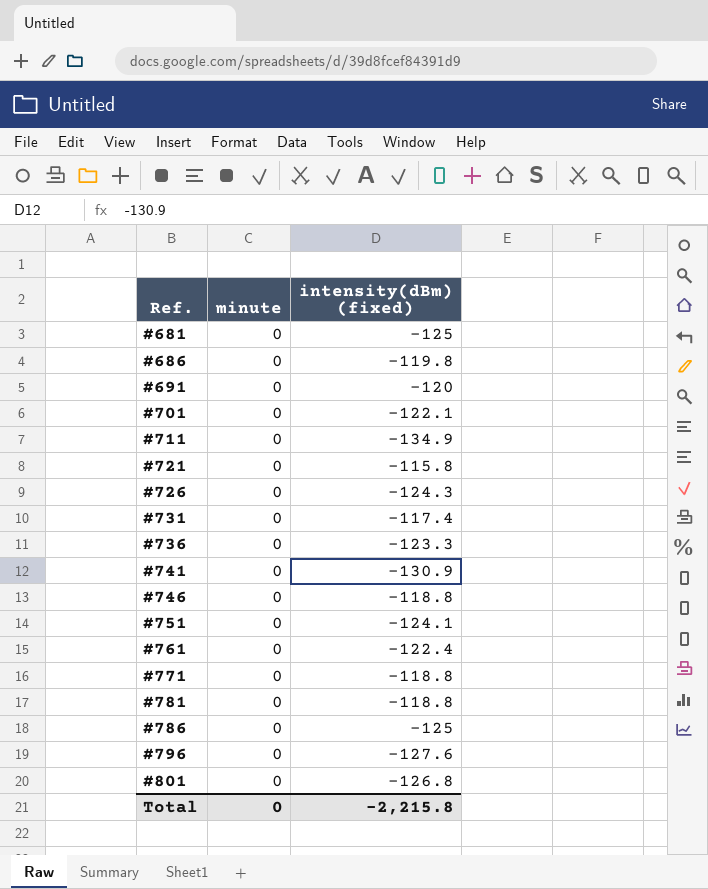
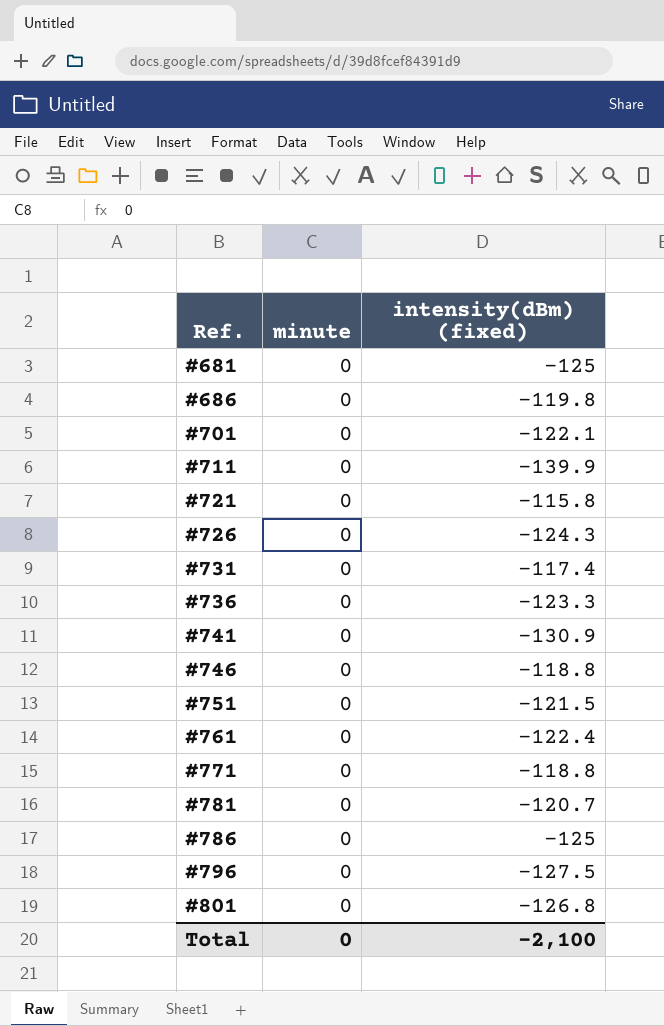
row #691: 0 | -120 -> none
#711 | intensity(dBm) (fixed): -134.9 -> -139.9
#751 | intensity(dBm) (fixed): -124.1 -> -121.5
#781 | intensity(dBm) (fixed): -118.8 -> -120.7
#796 | intensity(dBm) (fixed): -127.6 -> -127.5
Total | intensity(dBm) (fixed): -2,215.8 -> -2,100

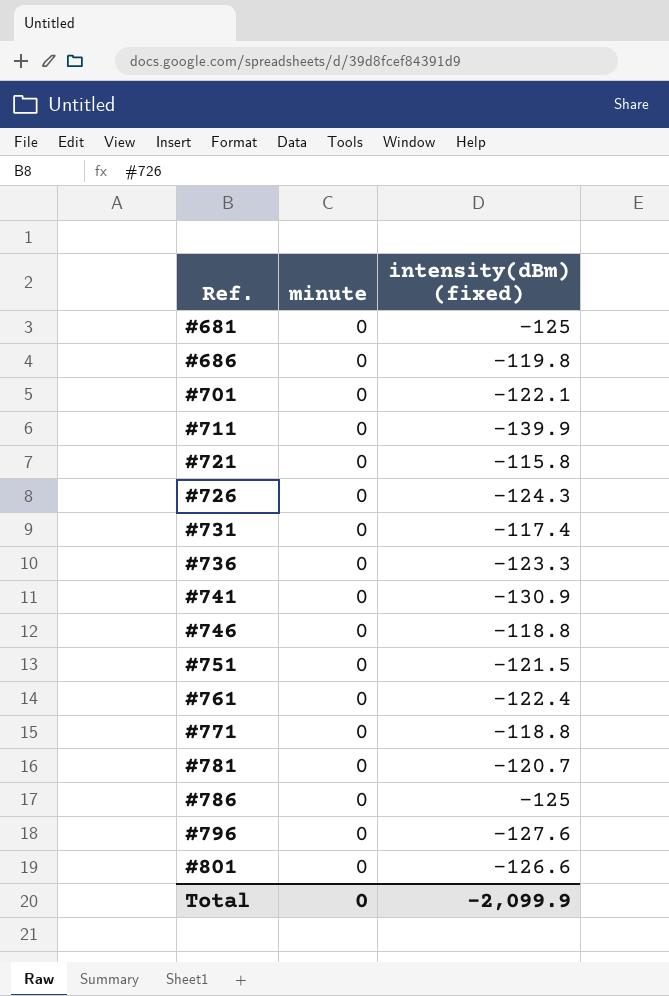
#796 | intensity(dBm) (fixed): -127.5 -> -127.6
#801 | intensity(dBm) (fixed): -126.8 -> -126.6
Total | intensity(dBm) (fixed): -2,100 -> -2,099.9

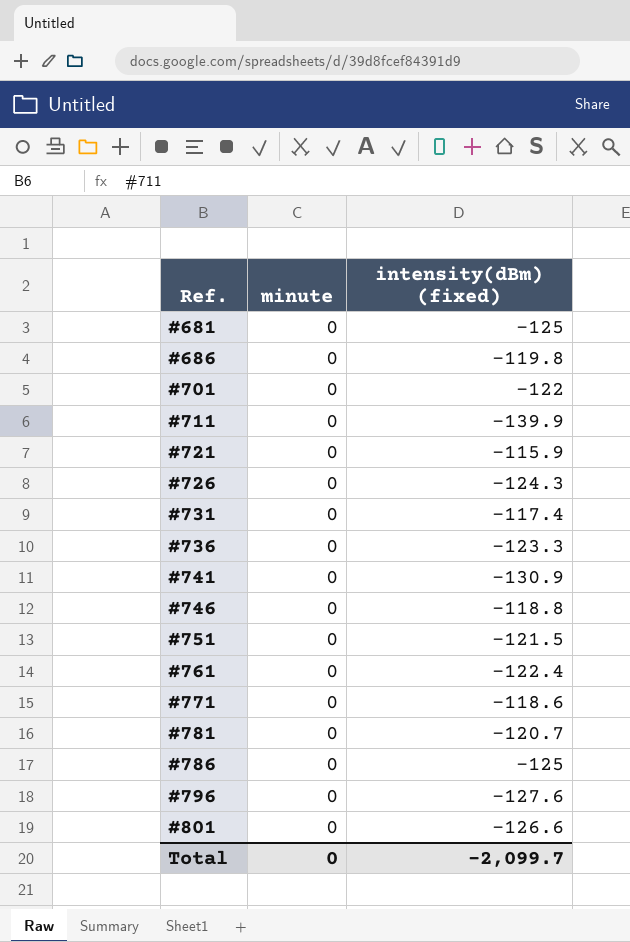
#701 | intensity(dBm) (fixed): -122.1 -> -122
#721 | intensity(dBm) (fixed): -115.8 -> -115.9
#771 | intensity(dBm) (fixed): -118.8 -> -118.6
Total | intensity(dBm) (fixed): -2,099.9 -> -2,099.7

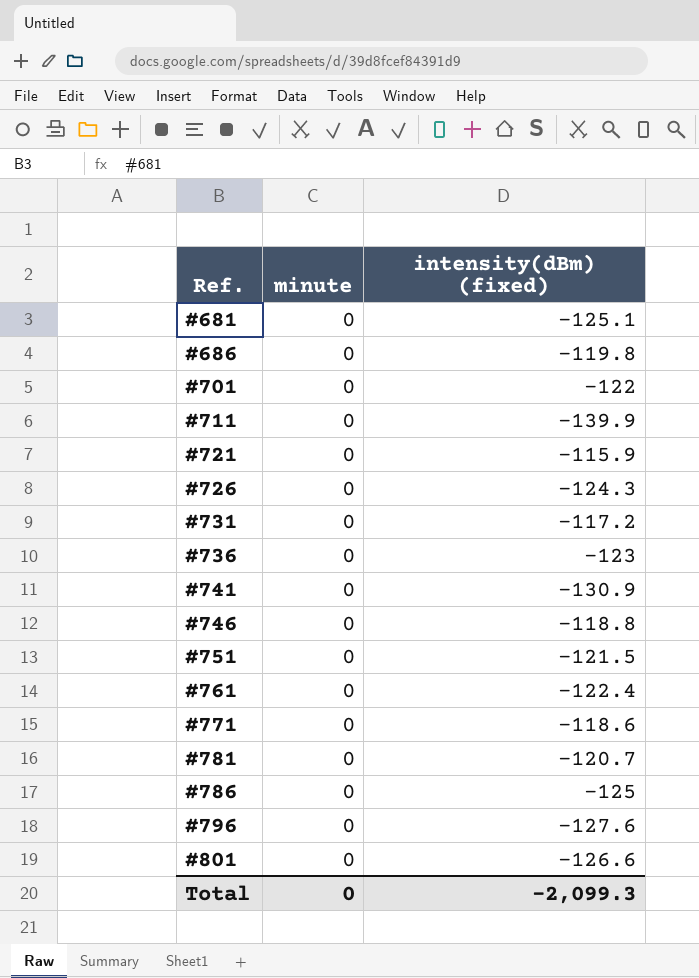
#681 | intensity(dBm) (fixed): -125 -> -125.1
#731 | intensity(dBm) (fixed): -117.4 -> -117.2
#736 | intensity(dBm) (fixed): -123.3 -> -123
Total | intensity(dBm) (fixed): -2,099.7 -> -2,099.3

